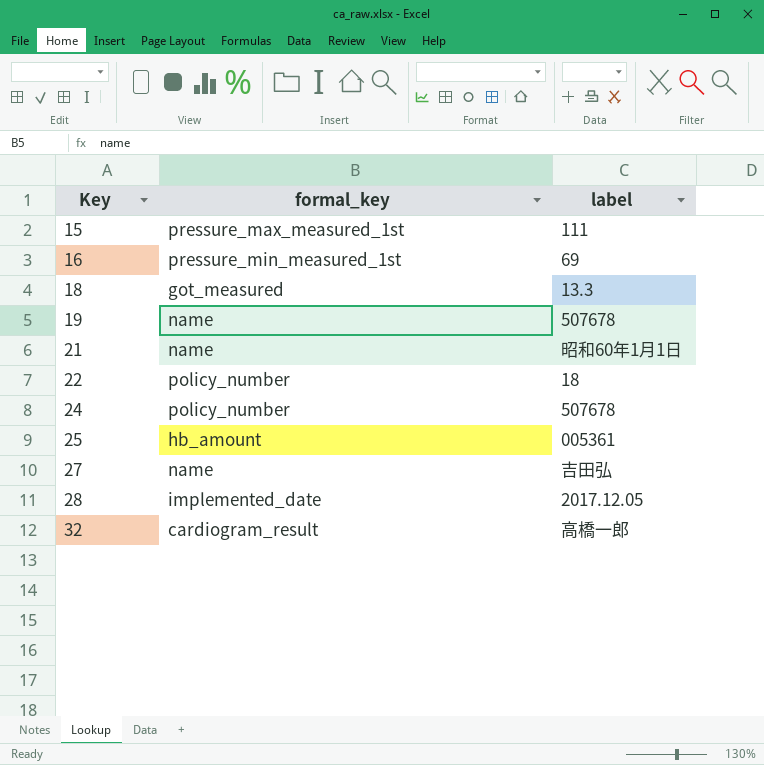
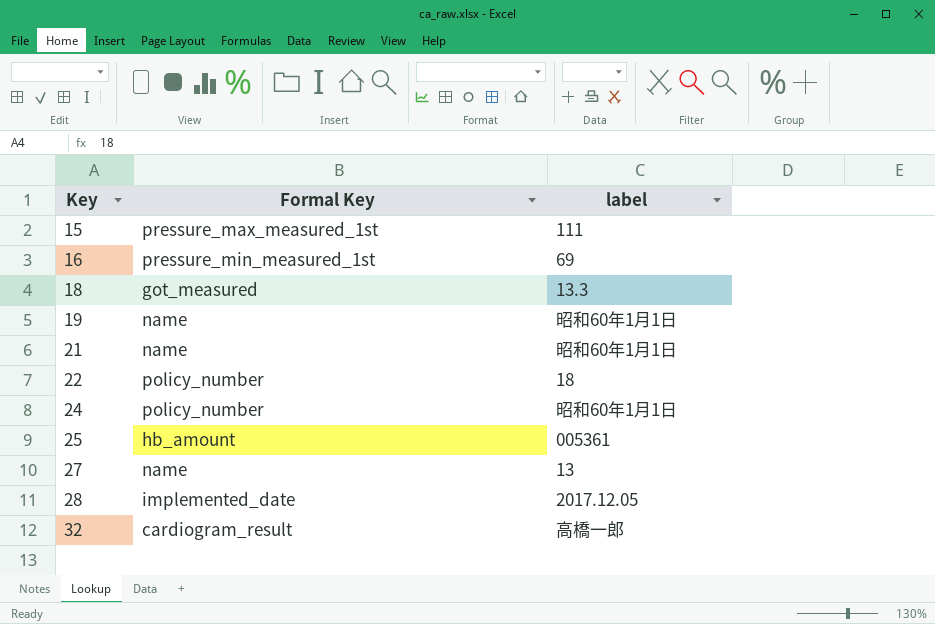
column name: formal_key -> Formal Key
19 | label: 507678 -> 昭和60年1月1日
24 | label: 507678 -> 昭和60年1月1日
27 | label: 吉田弘 -> 13

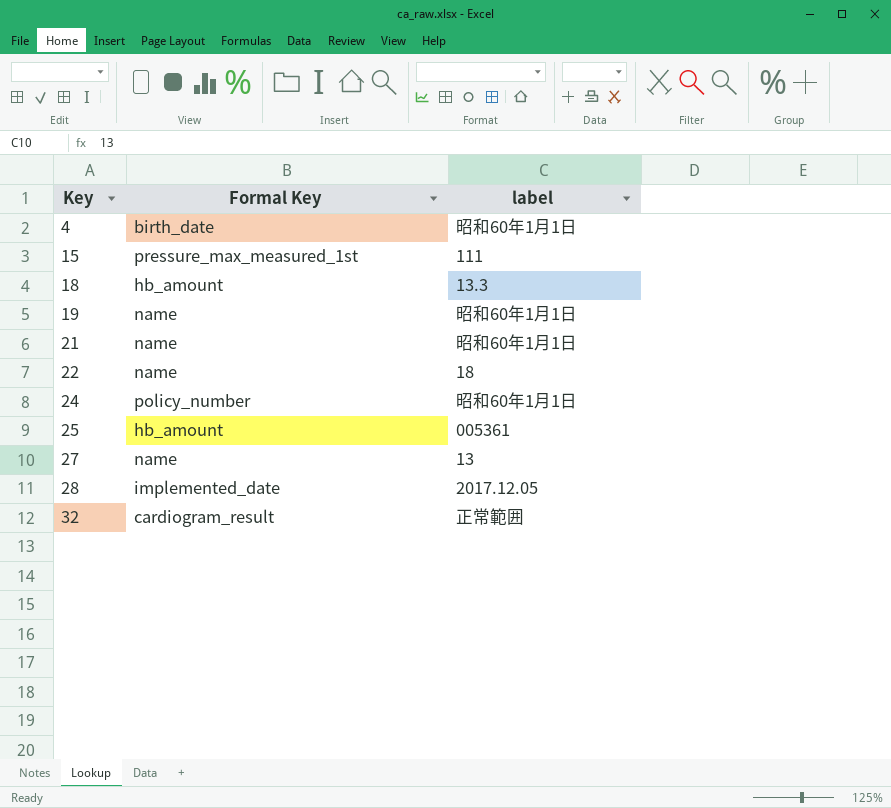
row 16: pressure_min_measured_1st | 69 -> none
row 4: none -> birth_date | 昭和60年1月1日
18 | Formal Key: got_measured -> hb_amount
22 | Formal Key: policy_number -> name
32 | label: 高橋一郎 -> 正常範囲

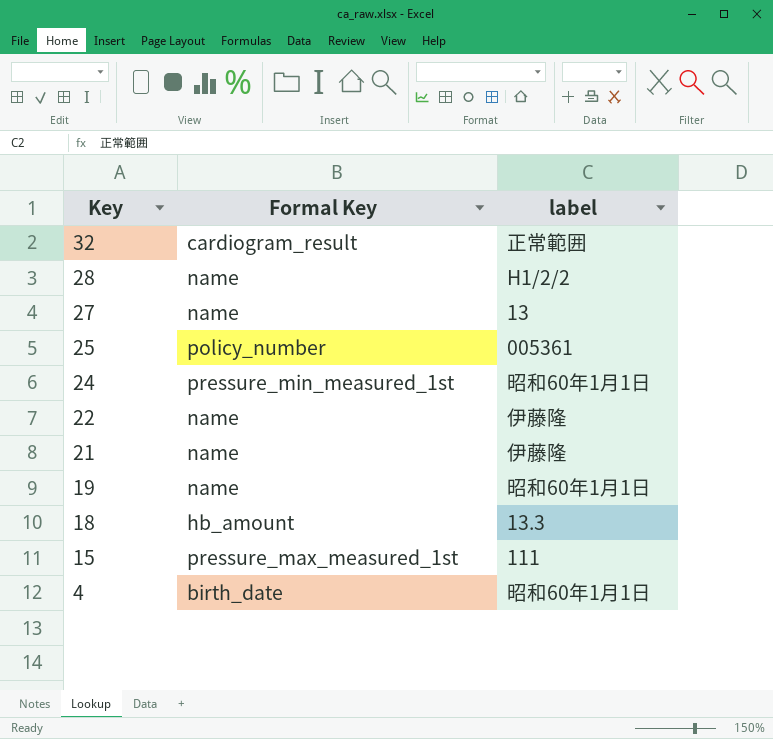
row order: Key ascending -> Key descending
28 | Formal Key: implemented_date -> name
28 | label: 2017.12.05 -> H1/2/2
25 | Formal Key: hb_amount -> policy_number
24 | Formal Key: policy_number -> pressure_min_measured_1st
22 | label: 18 -> 伊藤隆
21 | label: 昭和60年1月1日 -> 伊藤隆

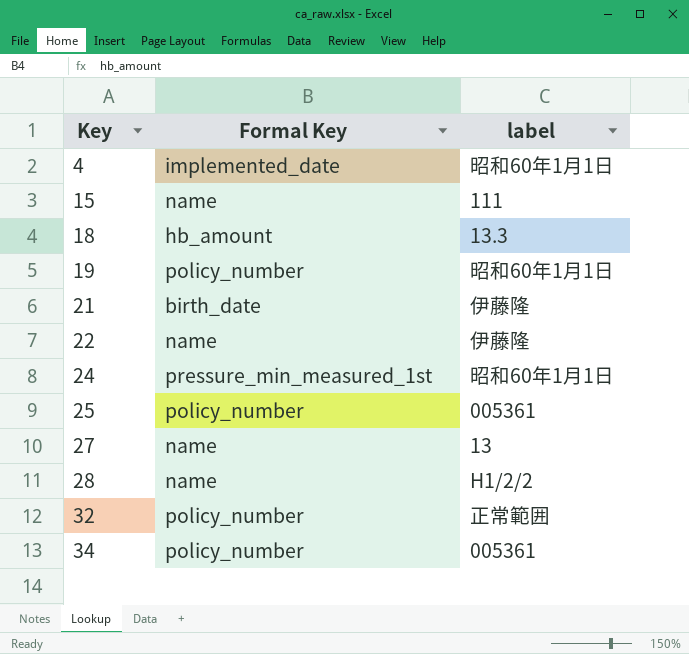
row order: Key descending -> Key ascending
4 | Formal Key: birth_date -> implemented_date
15 | Formal Key: pressure_max_measured_1st -> name
19 | Formal Key: name -> policy_number
21 | Formal Key: name -> birth_date
32 | Formal Key: cardiogram_result -> policy_number
row 34: none -> policy_number | 005361

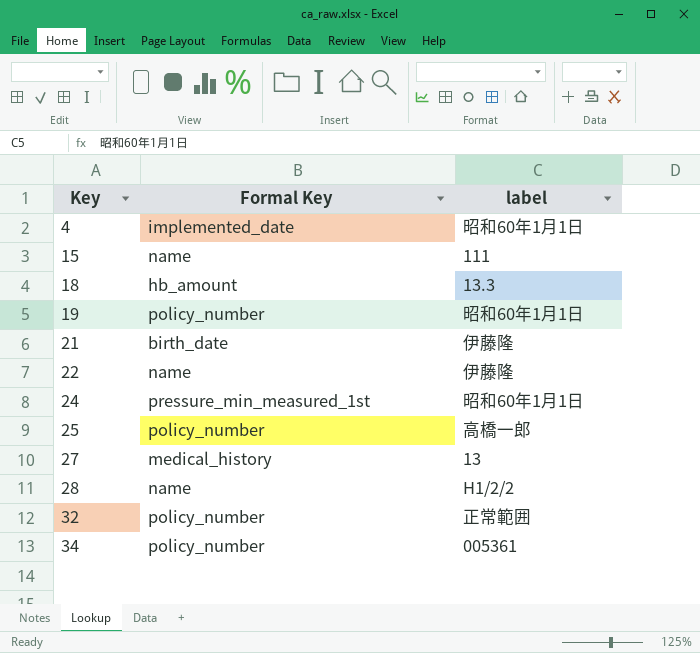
25 | label: 005361 -> 高橋一郎
27 | Formal Key: name -> medical_history

